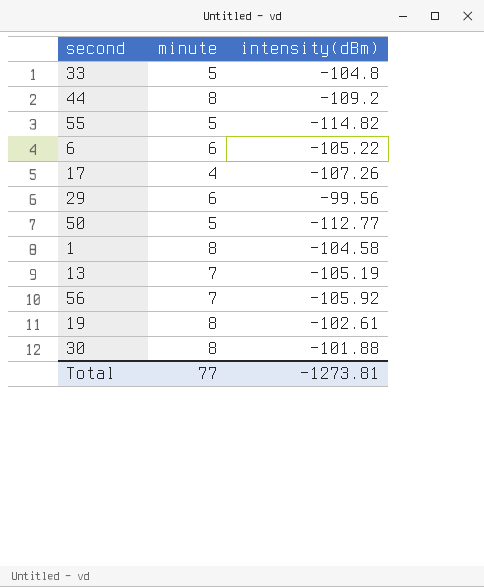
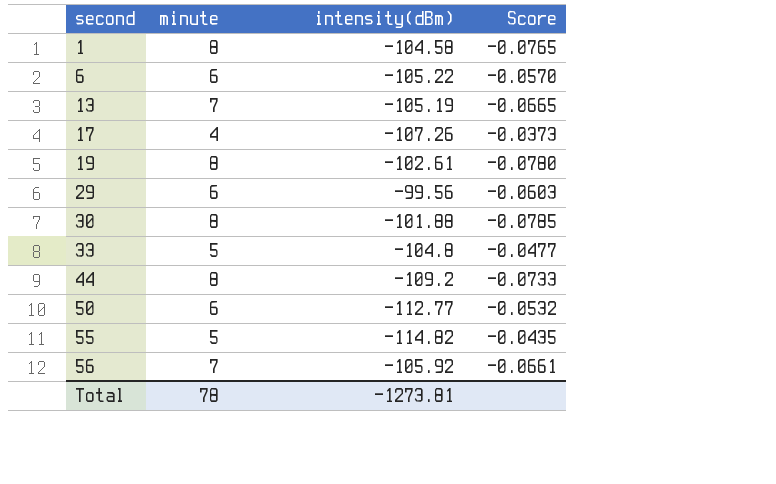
row order: none -> second ascending
column Score | formula: none -> [minute] / [intensity(dBm)]
50 | minute: 5 -> 6
Total | minute: 77 -> 78

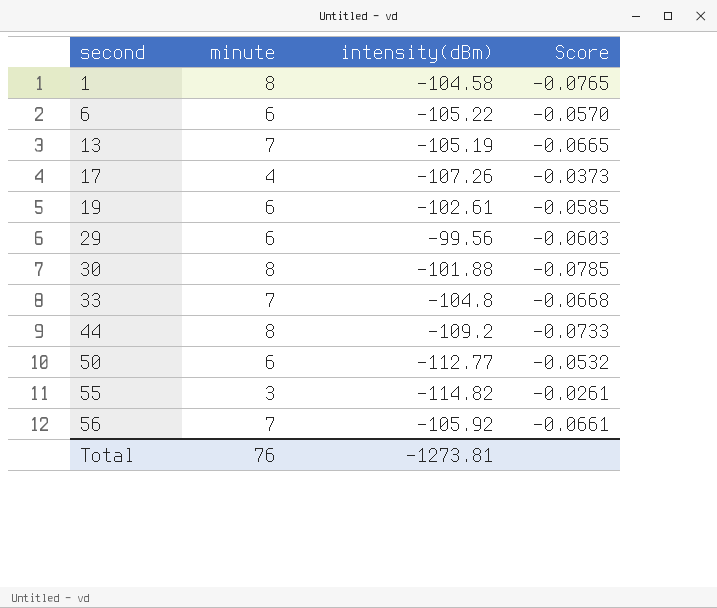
19 | minute: 8 -> 6
19 | Score: -0.0780 -> -0.0585
33 | minute: 5 -> 7
33 | Score: -0.0477 -> -0.0668
55 | minute: 5 -> 3
55 | Score: -0.0435 -> -0.0261
Total | minute: 78 -> 76

